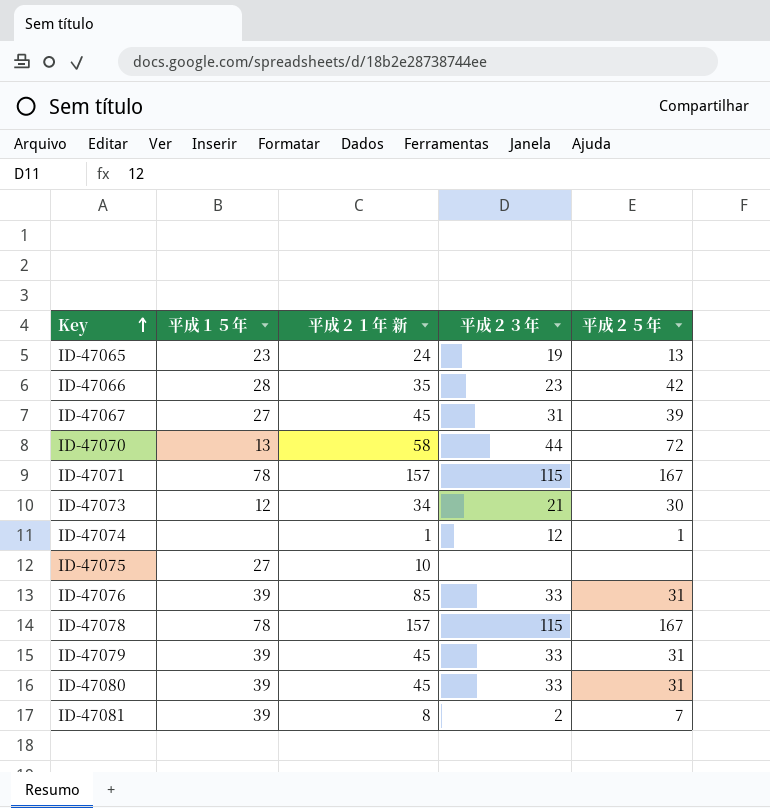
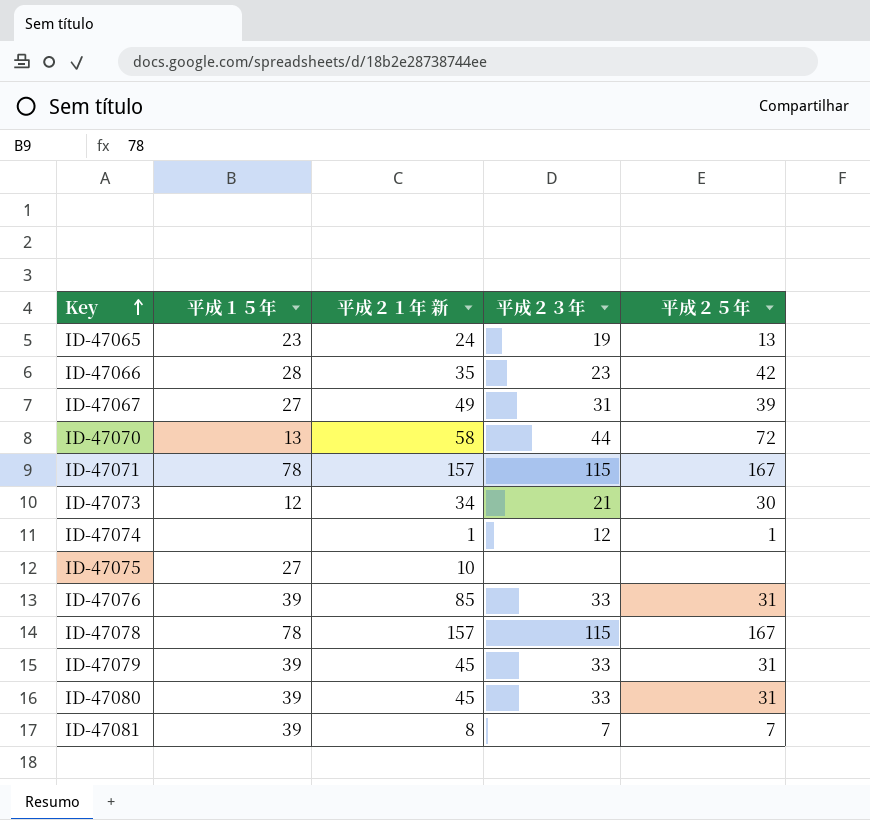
ID-47067 | 平成２１年 新: 45 -> 49
ID-47081 | 平成２３年: 2 -> 7

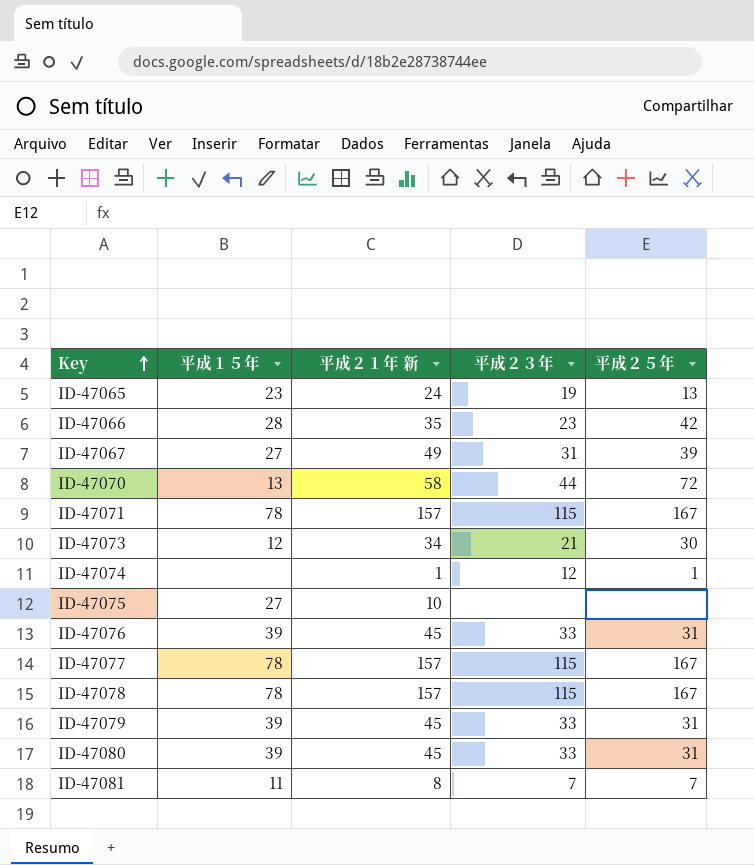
ID-47076 | 平成２１年 新: 85 -> 45
row ID-47077: none -> 78 | 157 | 115 | 167
ID-47081 | 平成１５年: 39 -> 11

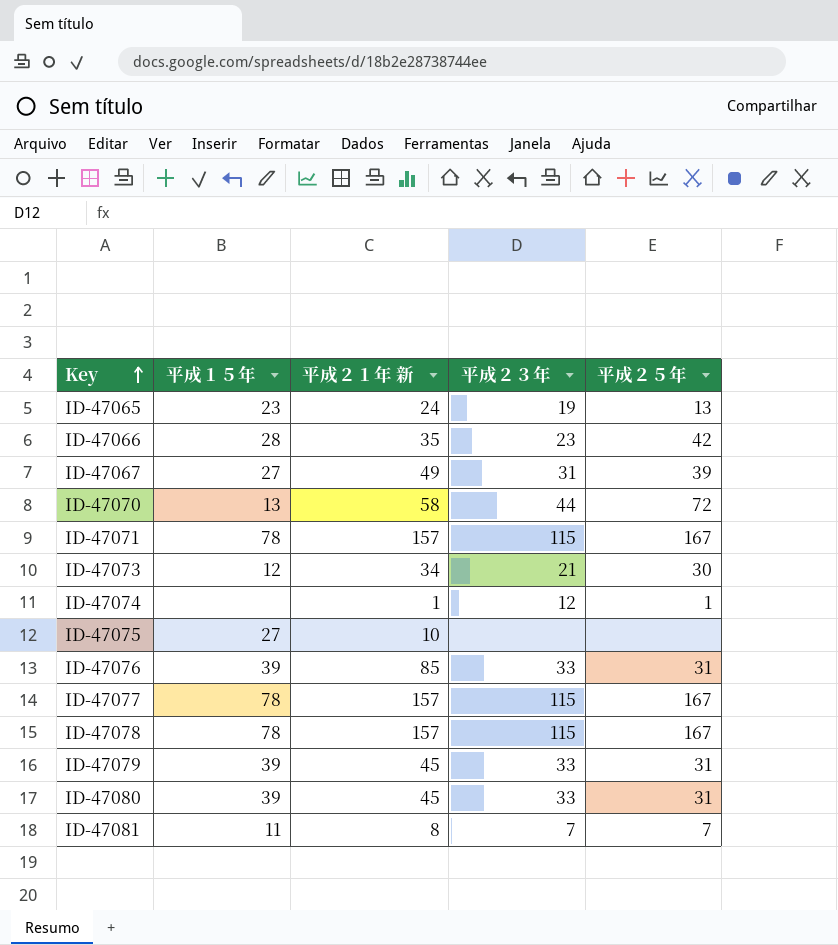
ID-47076 | 平成２１年 新: 45 -> 85

